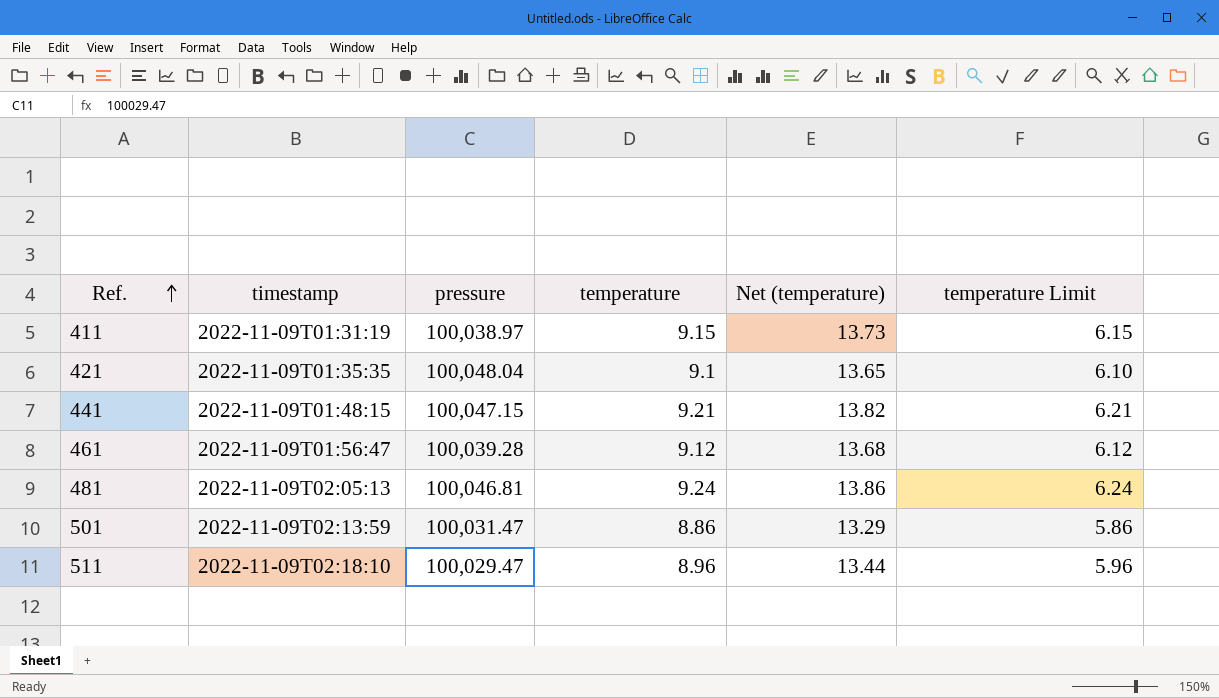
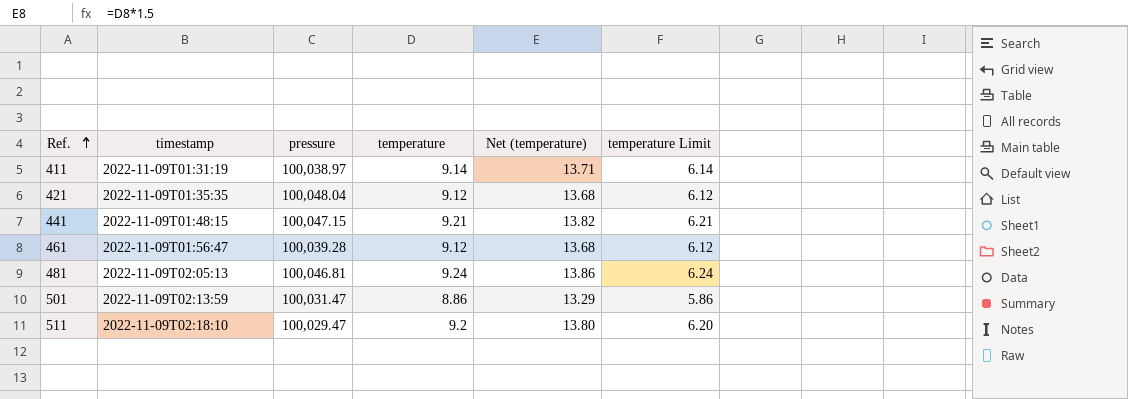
411 | temperature: 9.15 -> 9.14
411 | Net (temperature): 13.73 -> 13.71
411 | temperature Limit: 6.15 -> 6.14
421 | temperature: 9.1 -> 9.12
421 | Net (temperature): 13.65 -> 13.68
421 | temperature Limit: 6.10 -> 6.12
511 | temperature: 8.96 -> 9.2
511 | Net (temperature): 13.44 -> 13.80
511 | temperature Limit: 5.96 -> 6.20

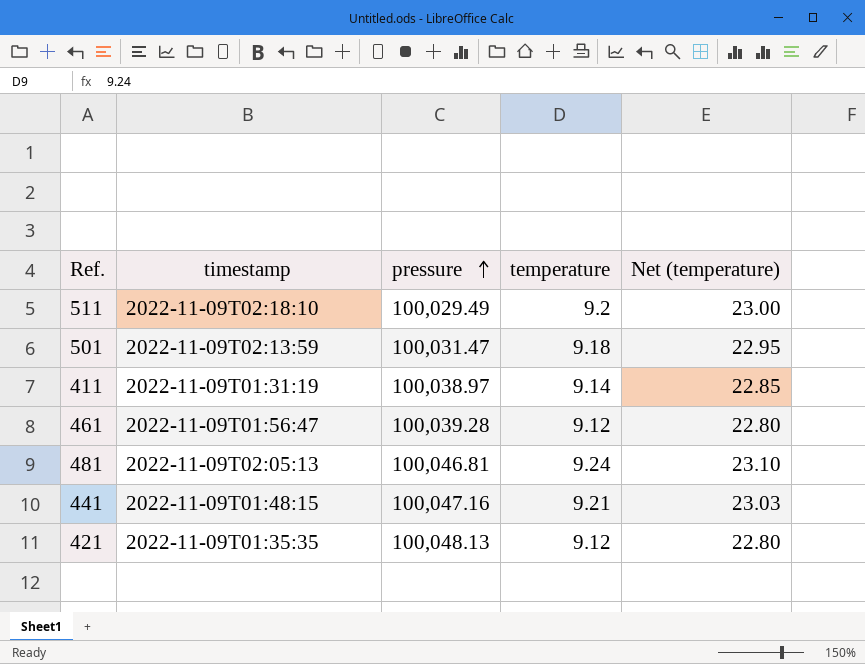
row order: Ref. ascending -> pressure ascending
column temperature Limit | formula: [temperature] - 3 -> none
column Net (temperature) | formula: [temperature] * 1.5 -> [temperature] * 2.5
511 | pressure: 100,029.47 -> 100,029.49
501 | temperature: 8.86 -> 9.18
441 | pressure: 100,047.15 -> 100,047.16
421 | pressure: 100,048.04 -> 100,048.13

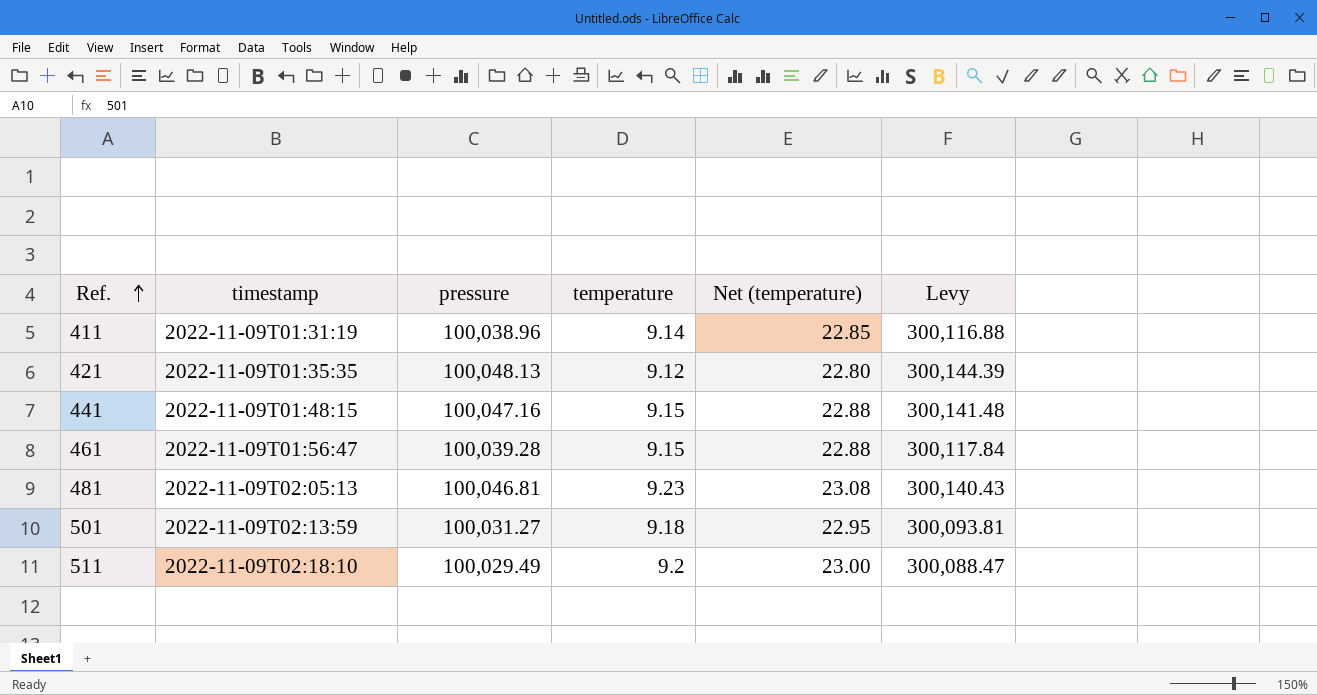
row order: pressure ascending -> Ref. ascending
column Levy | formula: none -> [pressure] * 3
411 | pressure: 100,038.97 -> 100,038.96
441 | temperature: 9.21 -> 9.15
441 | Net (temperature): 23.03 -> 22.88
461 | temperature: 9.12 -> 9.15
461 | Net (temperature): 22.80 -> 22.88
481 | temperature: 9.24 -> 9.23
481 | Net (temperature): 23.10 -> 23.08
501 | pressure: 100,031.47 -> 100,031.27

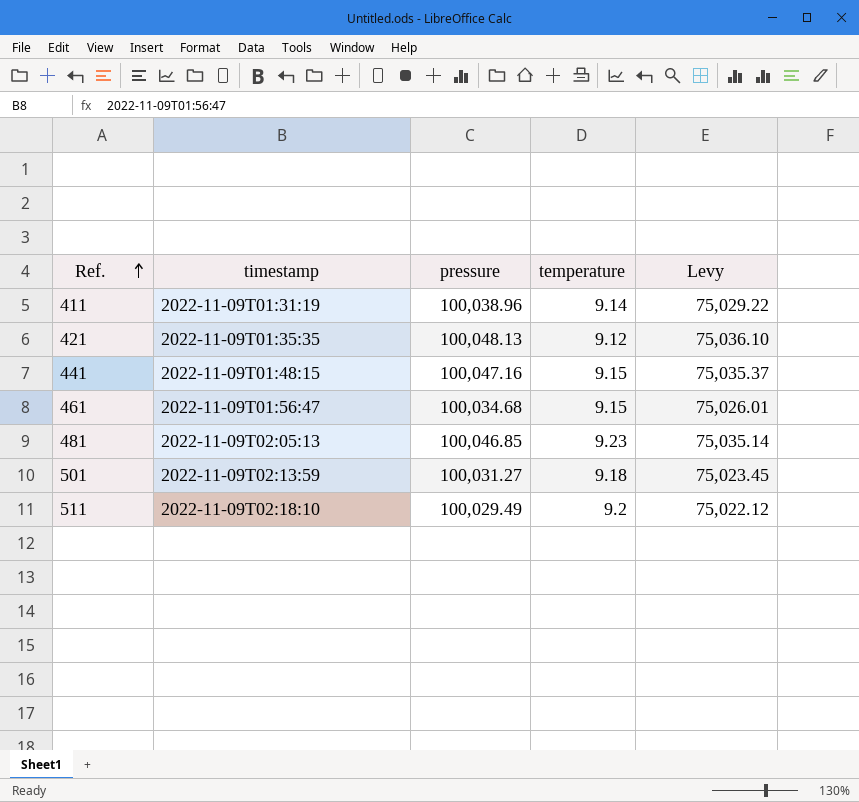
column Net (temperature) | formula: [temperature] * 2.5 -> none
column Levy | formula: [pressure] * 3 -> [pressure] * 0.75
461 | pressure: 100,039.28 -> 100,034.68
481 | pressure: 100,046.81 -> 100,046.85

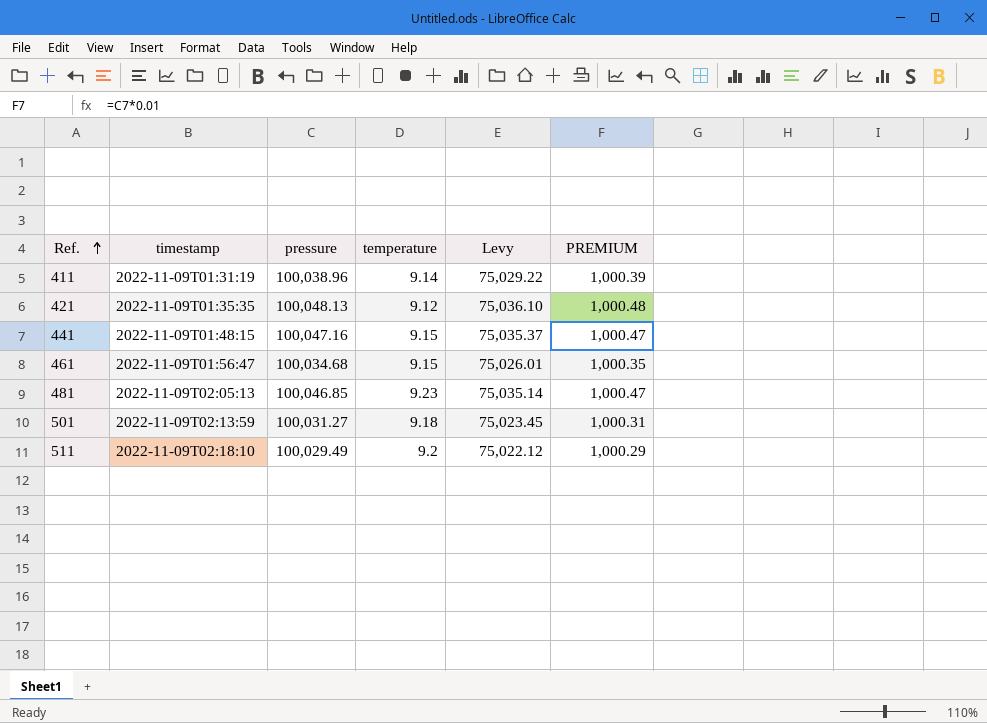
column PREMIUM | formula: none -> [pressure] * 0.01

